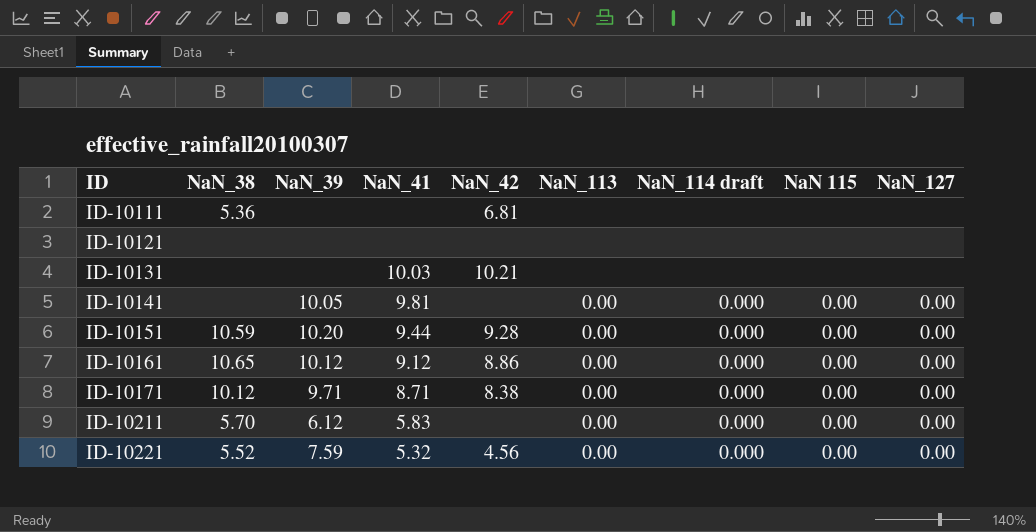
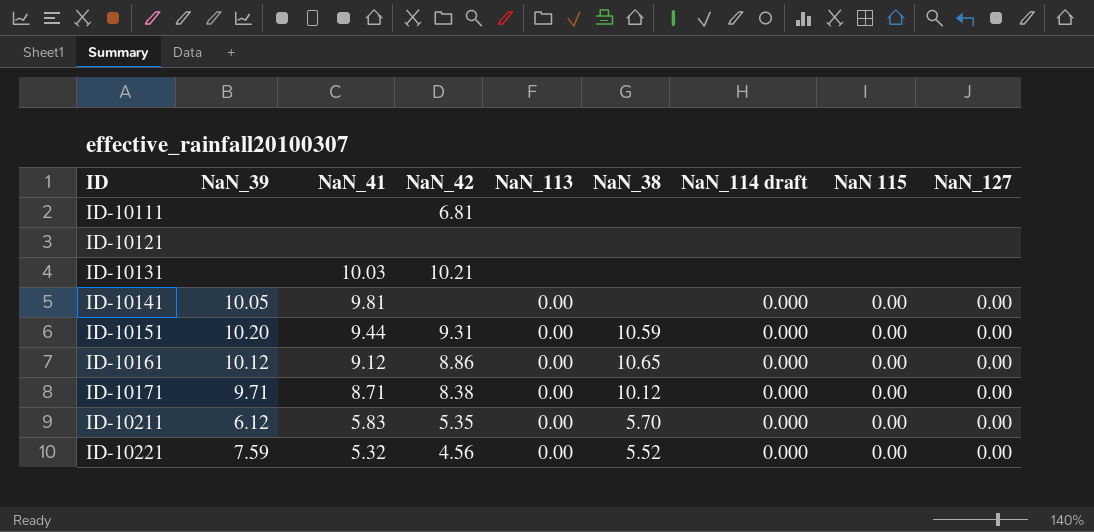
column NaN_38 | position: 2 -> 6
ID-10111 | NaN_38: 5.36 -> none
ID-10151 | NaN_42: 9.28 -> 9.31
ID-10211 | NaN_42: none -> 5.35

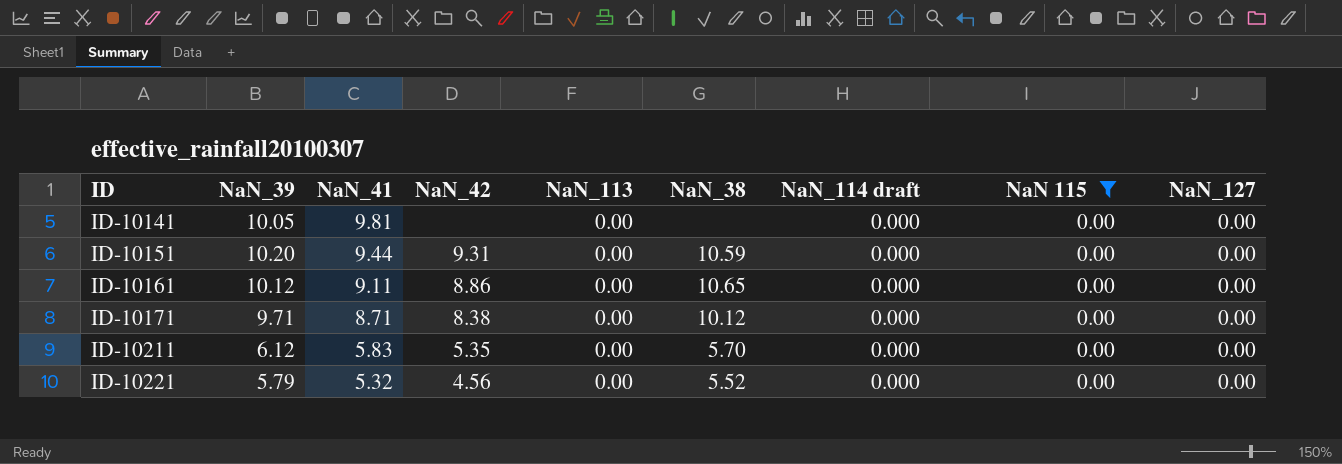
filter: none -> NaN 115 = 0.00
ID-10161 | NaN_41: 9.12 -> 9.11
ID-10221 | NaN_39: 7.59 -> 5.79

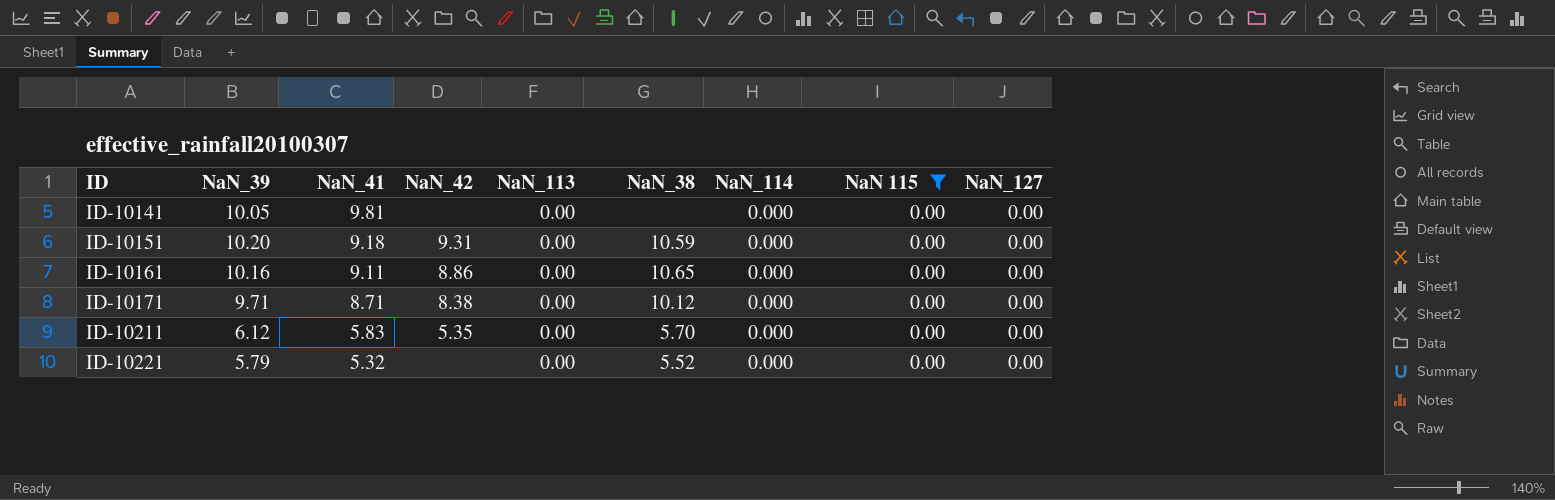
column name: NaN_114 draft -> NaN_114
ID-10151 | NaN_41: 9.44 -> 9.18
ID-10161 | NaN_39: 10.12 -> 10.16
ID-10221 | NaN_42: 4.56 -> none

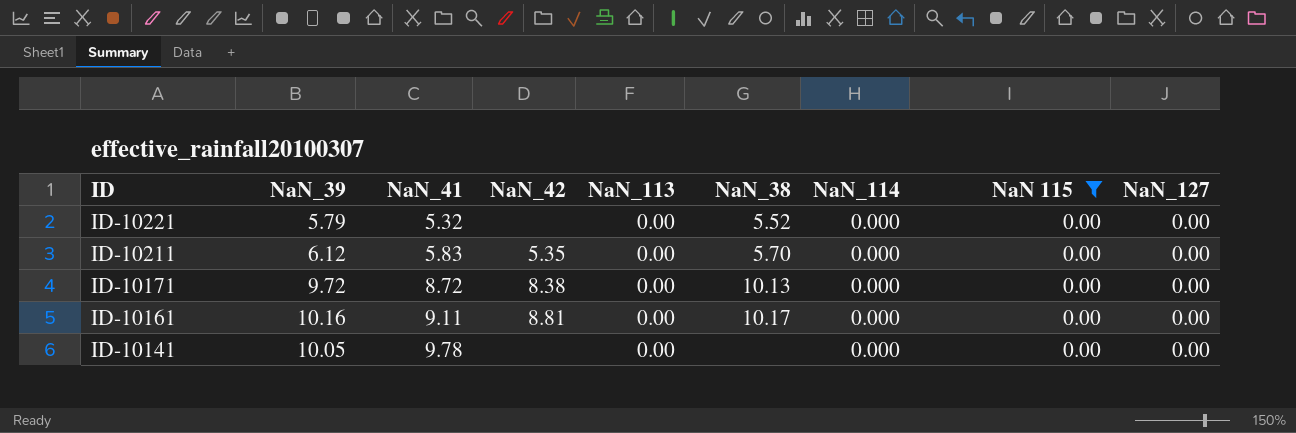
row order: ID ascending -> ID descending
row ID-10151: 10.20 | 9.18 | 9.31 | 0.00 | 10.59 | 0.000 | 0.00 | 0.00 -> none
ID-10171 | NaN_39: 9.71 -> 9.72
ID-10171 | NaN_41: 8.71 -> 8.72
ID-10171 | NaN_38: 10.12 -> 10.13
ID-10161 | NaN_42: 8.86 -> 8.81
ID-10161 | NaN_38: 10.65 -> 10.17
ID-10141 | NaN_41: 9.81 -> 9.78

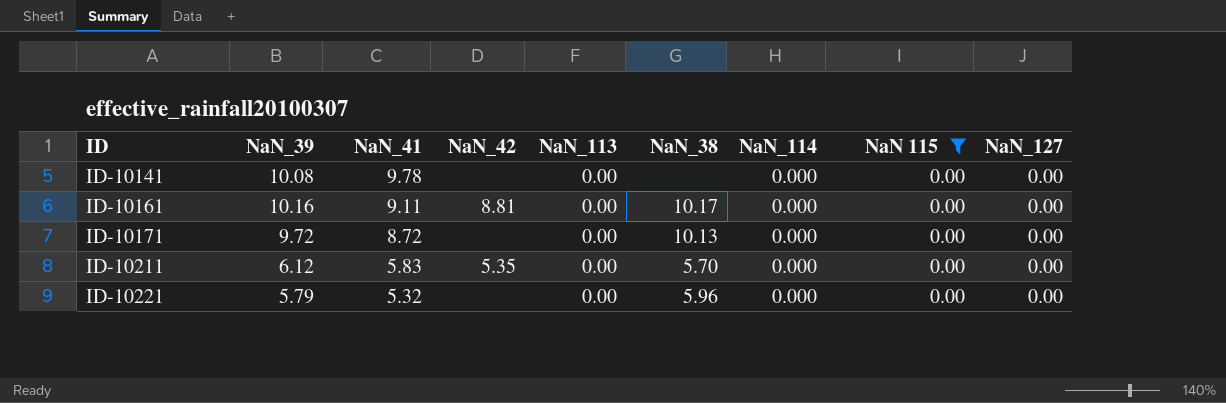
row order: ID descending -> ID ascending
ID-10141 | NaN_39: 10.05 -> 10.08
ID-10171 | NaN_42: 8.38 -> none
ID-10221 | NaN_38: 5.52 -> 5.96

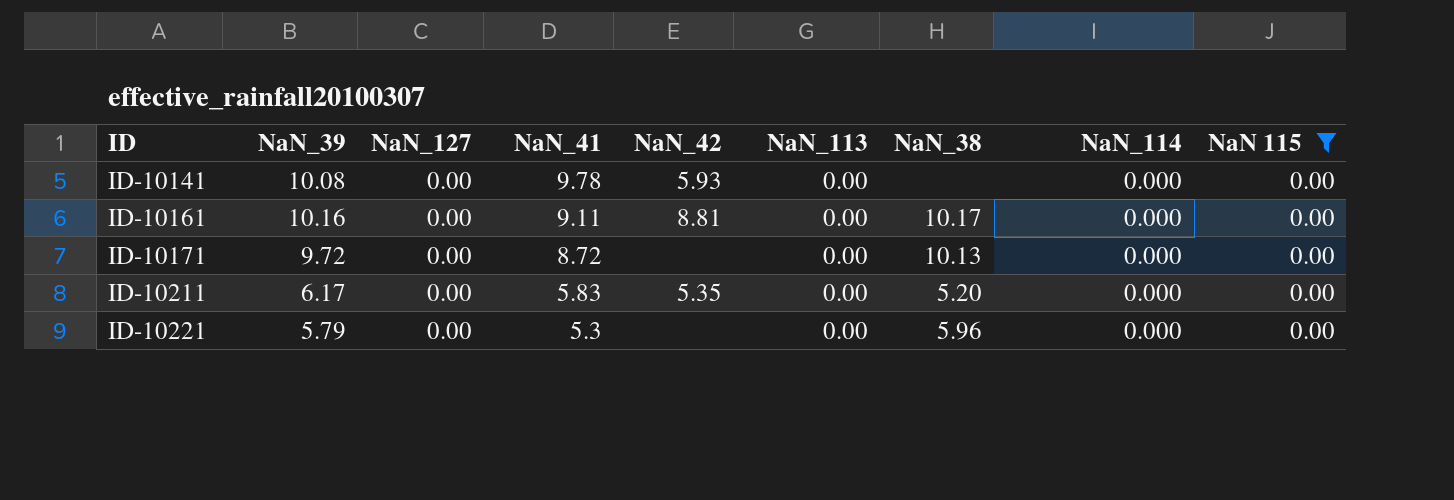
column NaN_127 | position: 9 -> 3
ID-10141 | NaN_42: none -> 5.93
ID-10211 | NaN_39: 6.12 -> 6.17
ID-10211 | NaN_38: 5.70 -> 5.20
ID-10221 | NaN_41: 5.32 -> 5.3

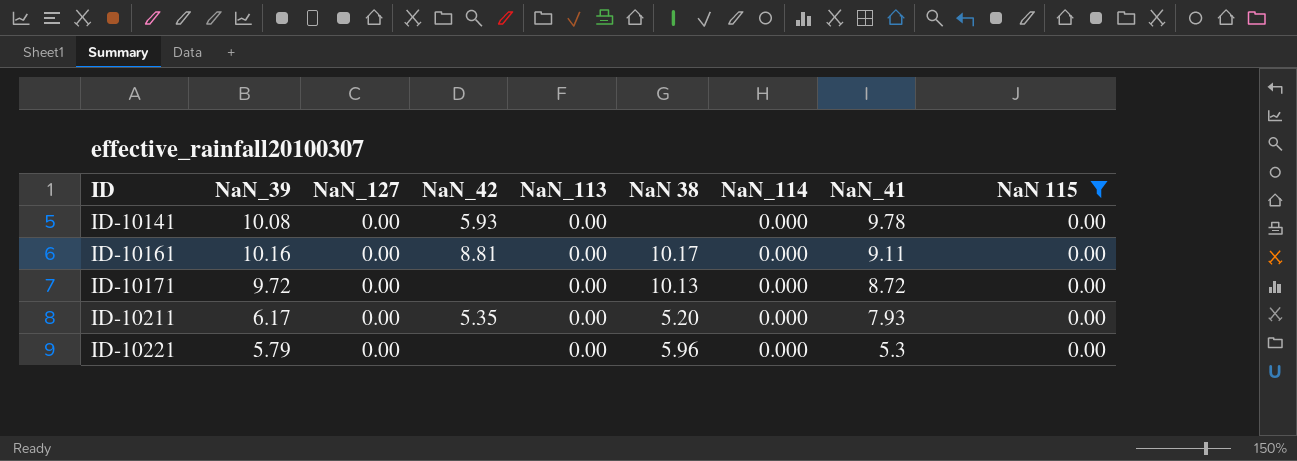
column name: NaN_38 -> NaN 38
column NaN_41 | position: 4 -> 8
ID-10211 | NaN_41: 5.83 -> 7.93

